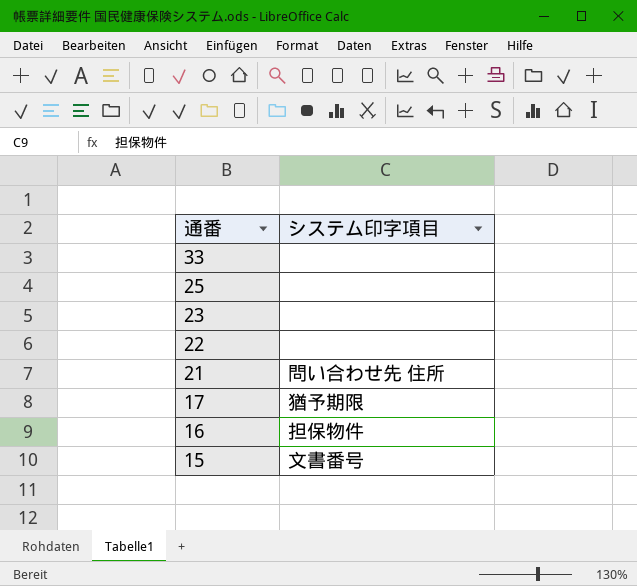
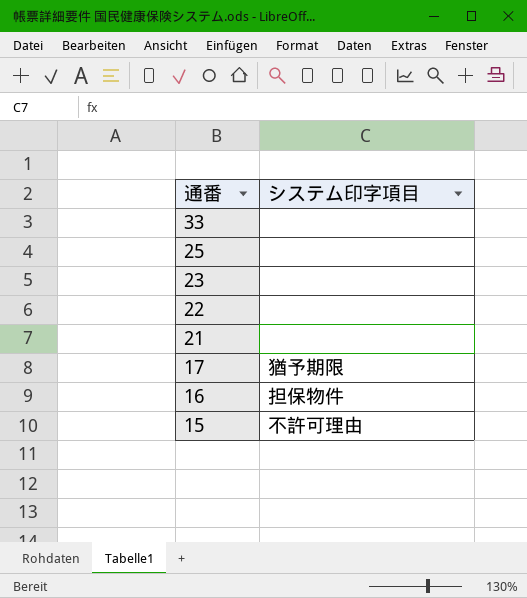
21 | システム印字項目: 問い合わせ先 住所 -> none
15 | システム印字項目: 文書番号 -> 不許可理由

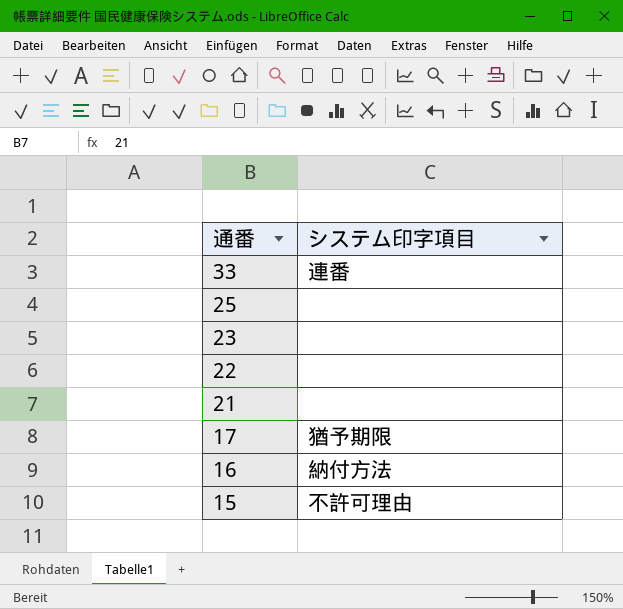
33 | システム印字項目: none -> 連番
16 | システム印字項目: 担保物件 -> 納付方法

